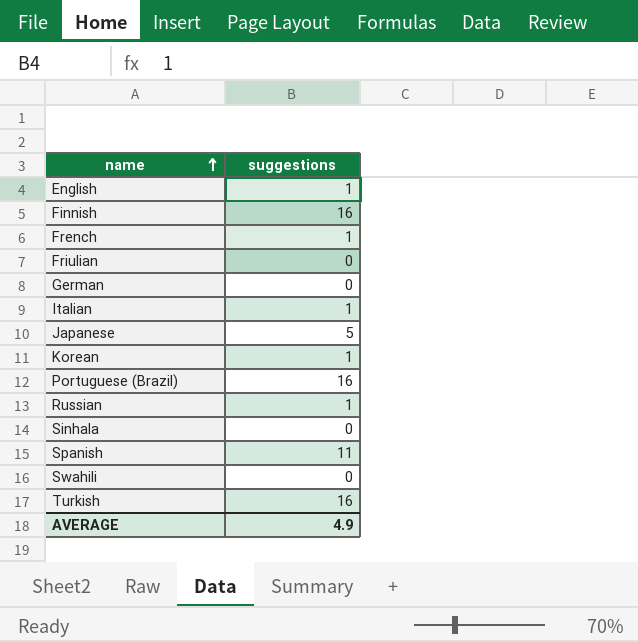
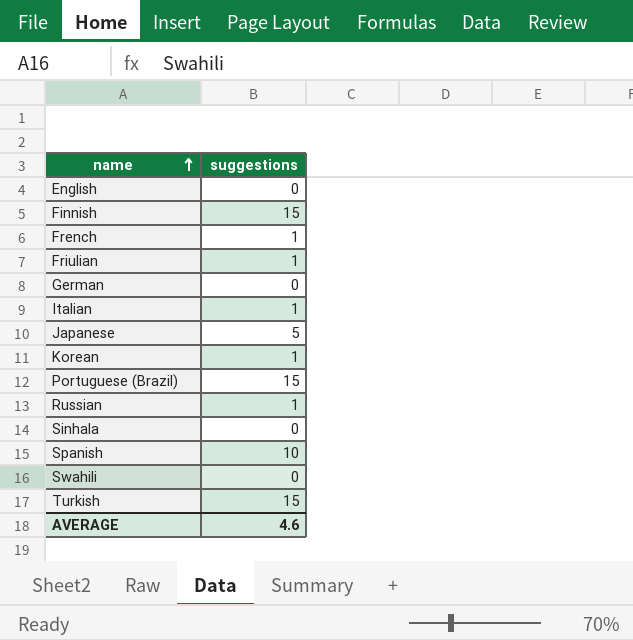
English | suggestions: 1 -> 0
Finnish | suggestions: 16 -> 15
Friulian | suggestions: 0 -> 1
Portuguese (Brazil) | suggestions: 16 -> 15
Spanish | suggestions: 11 -> 10
Turkish | suggestions: 16 -> 15
AVERAGE | suggestions: 4.9 -> 4.6

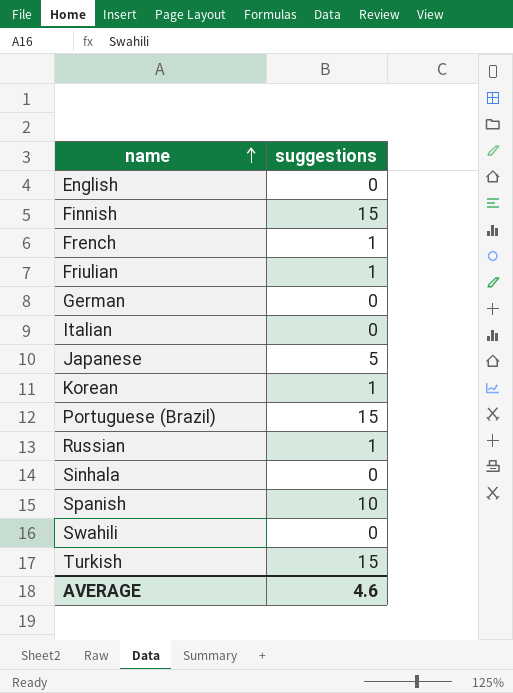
Italian | suggestions: 1 -> 0

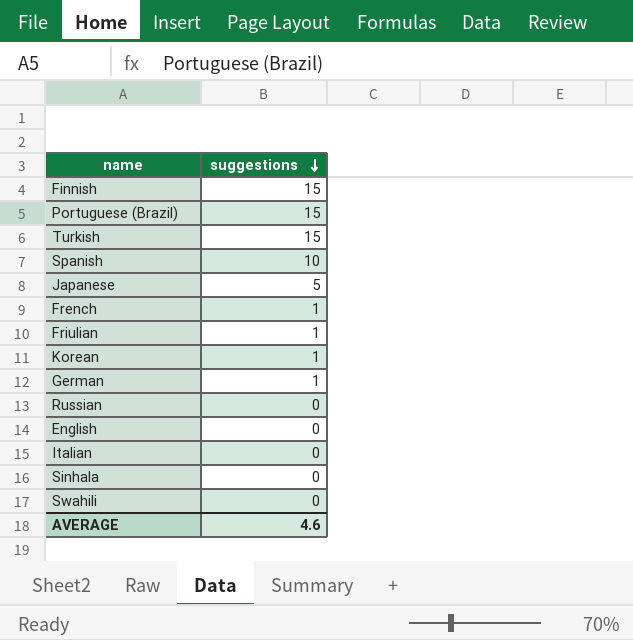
row order: name ascending -> suggestions descending
German | suggestions: 0 -> 1
Russian | suggestions: 1 -> 0

